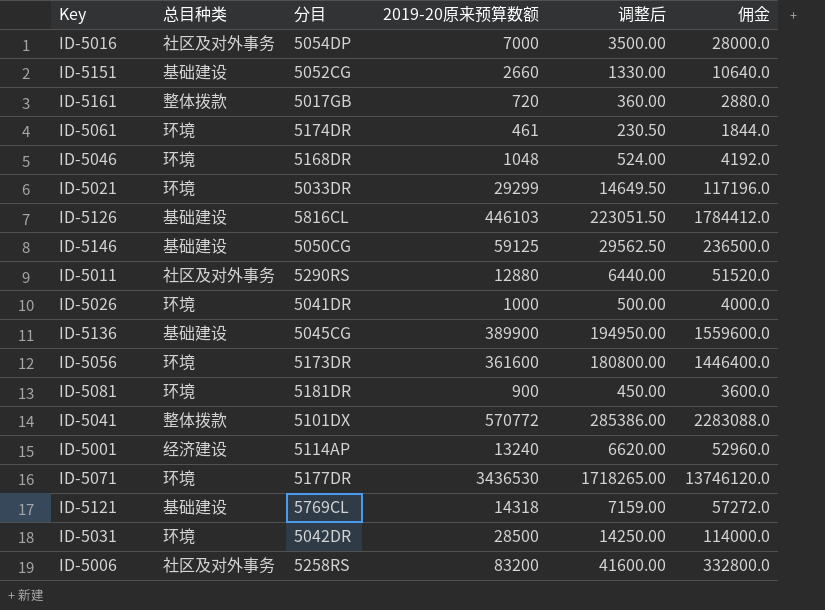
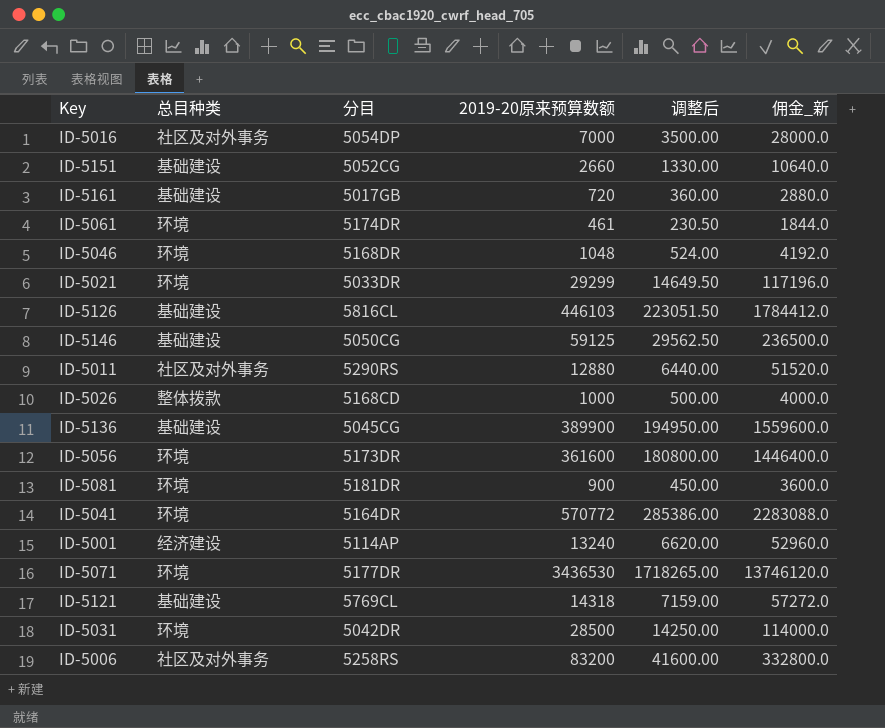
column name: 佣金 -> 佣金_新
ID-5161 | 总目种类: 整体拨款 -> 基础建设
ID-5026 | 总目种类: 环境 -> 整体拨款
ID-5026 | 分目: 5041DR -> 5168CD
ID-5041 | 总目种类: 整体拨款 -> 环境
ID-5041 | 分目: 5101DX -> 5164DR

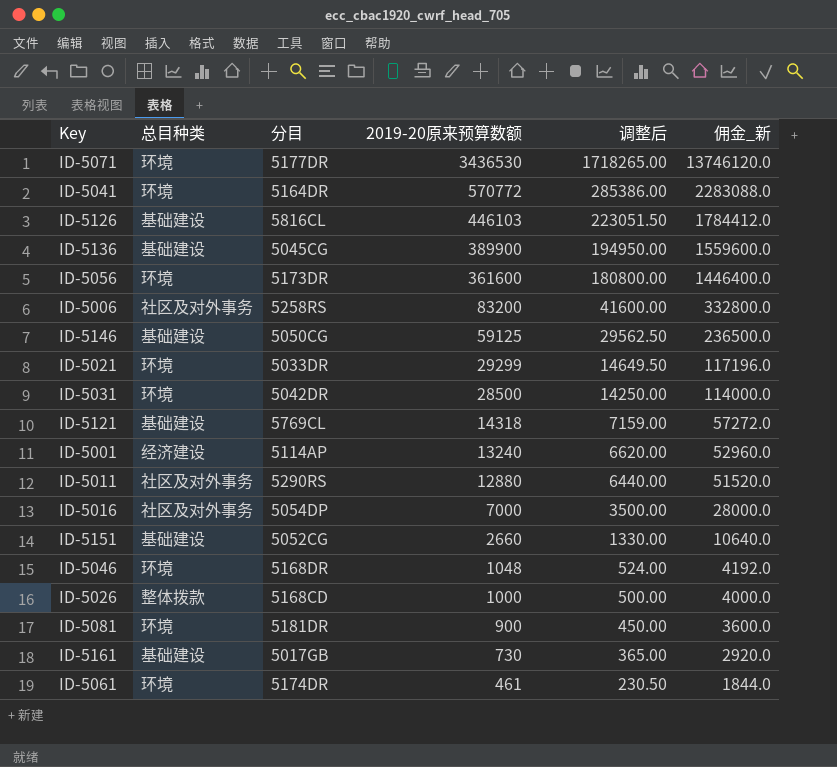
row order: none -> 2019-20原来预算数额 descending
ID-5161 | 2019-20原来预算数额: 720 -> 730
ID-5161 | 调整后: 360.00 -> 365.00
ID-5161 | 佣金_新: 2880.0 -> 2920.0

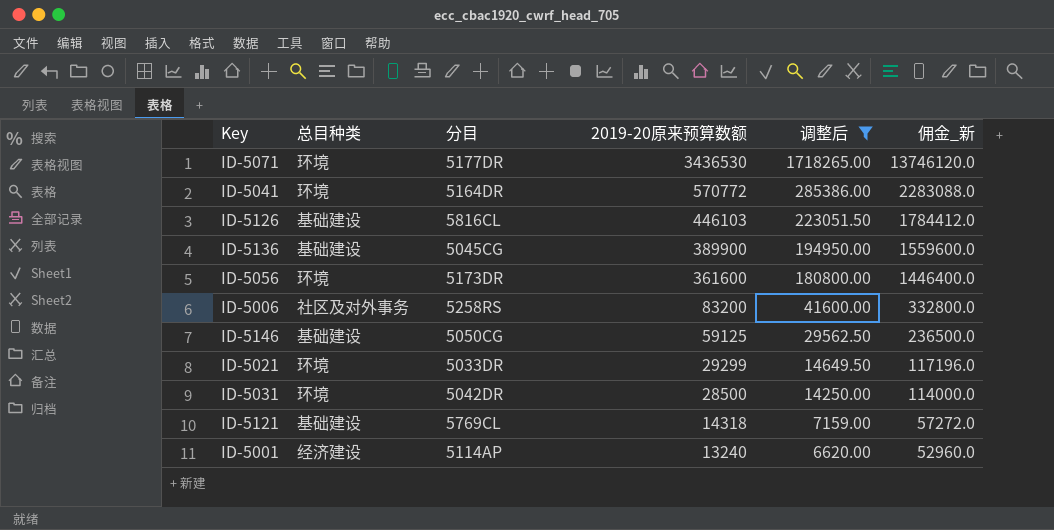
filter: none -> 调整后 >= 6620.00

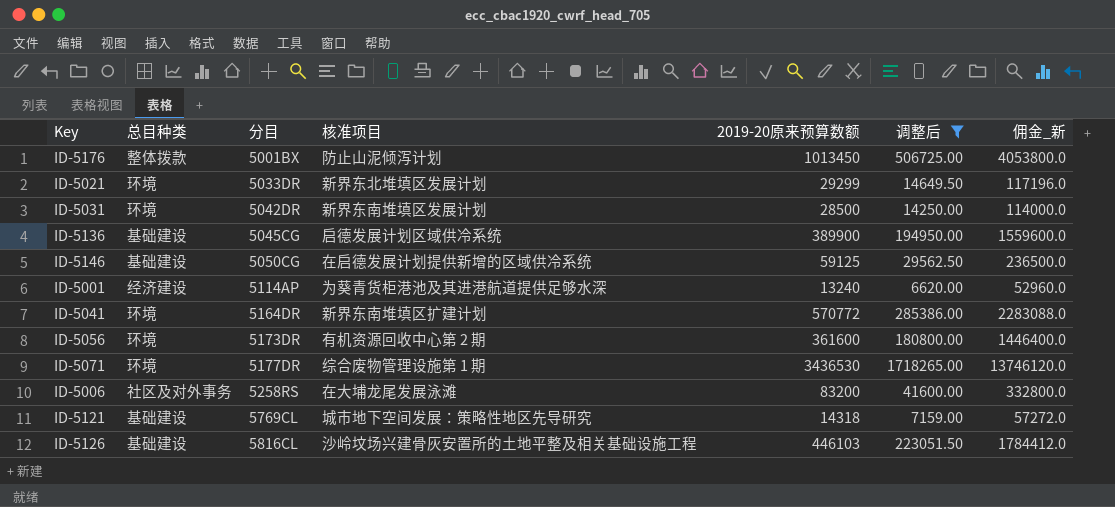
row order: 2019-20原来预算数额 descending -> 分目 ascending
column 核准项目 | position: none -> 4
row ID-5176: none -> 整体拨款 | 5001BX | 防止山泥倾泻计划 | 1013450 | 506725.00 | 4053800.0

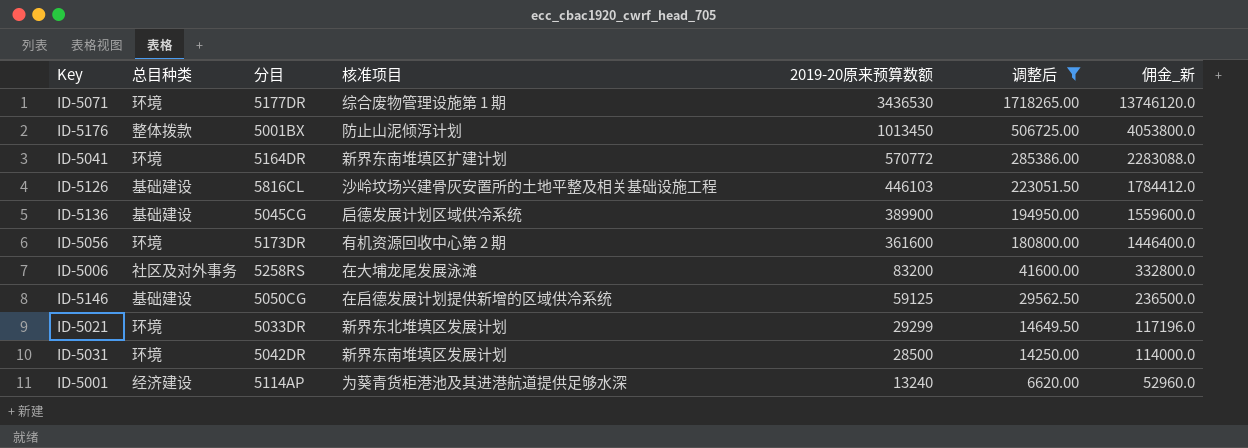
row order: 分目 ascending -> 2019-20原来预算数额 descending
row ID-5121: 基础建设 | 5769CL | 城市地下空间发展：策略性地区先导研究 | 14318 | 7159.00 | 57272.0 -> none

